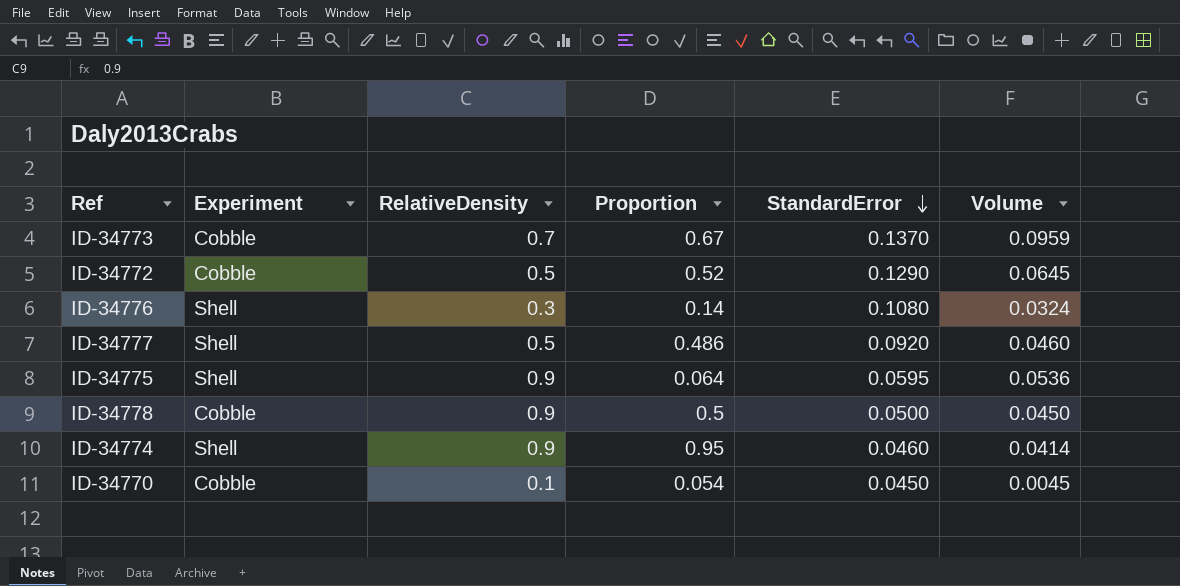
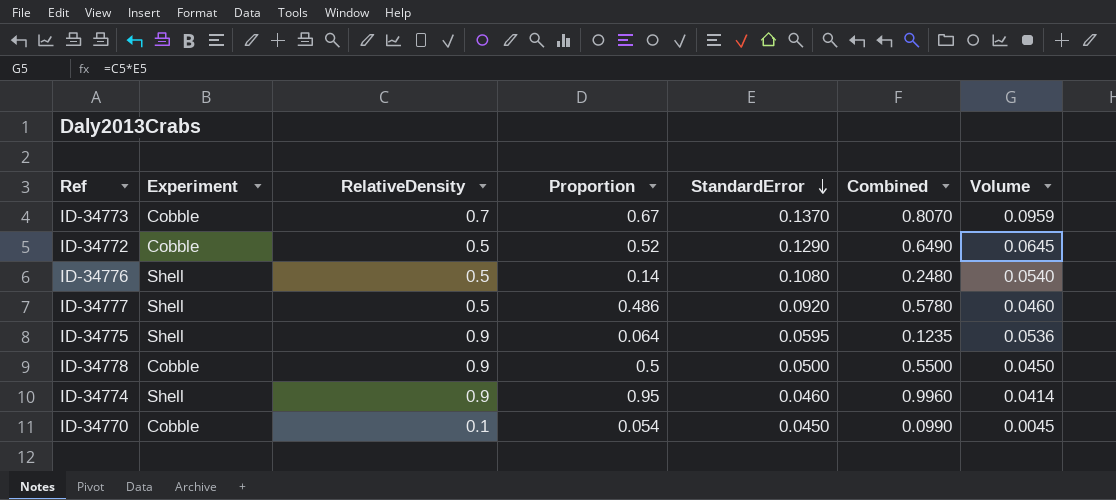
column Combined | formula: none -> [Proportion] + [StandardError]
ID-34776 | RelativeDensity: 0.3 -> 0.5
ID-34776 | Volume: 0.0324 -> 0.0540

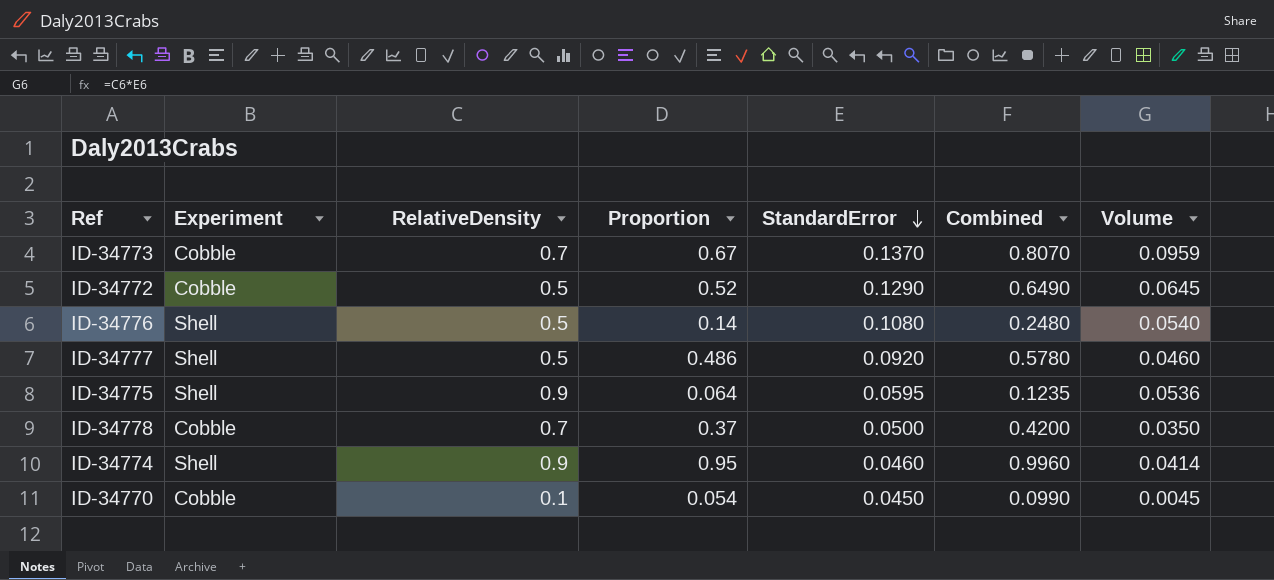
ID-34778 | RelativeDensity: 0.9 -> 0.7
ID-34778 | Proportion: 0.5 -> 0.37
ID-34778 | Combined: 0.5500 -> 0.4200
ID-34778 | Volume: 0.0450 -> 0.0350

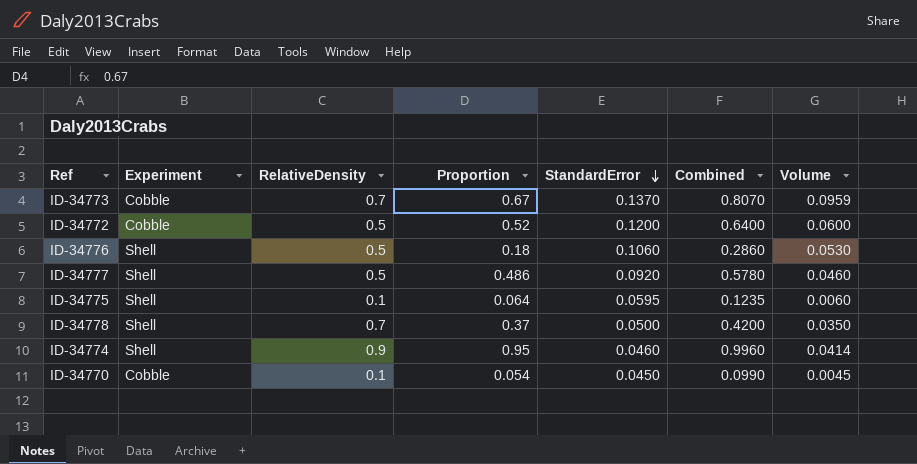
ID-34772 | StandardError: 0.1290 -> 0.1200
ID-34772 | Combined: 0.6490 -> 0.6400
ID-34772 | Volume: 0.0645 -> 0.0600
ID-34776 | Proportion: 0.14 -> 0.18
ID-34776 | StandardError: 0.1080 -> 0.1060
ID-34776 | Combined: 0.2480 -> 0.2860
ID-34776 | Volume: 0.0540 -> 0.0530
ID-34775 | RelativeDensity: 0.9 -> 0.1
ID-34775 | Volume: 0.0536 -> 0.0060
ID-34778 | Experiment: Cobble -> Shell

